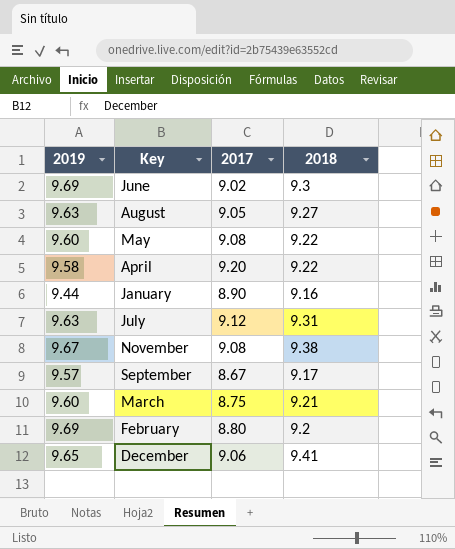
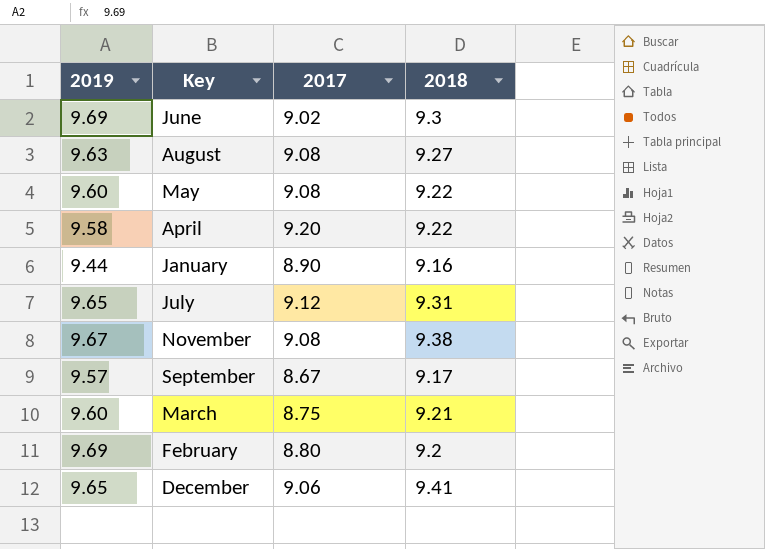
August | 2017: 9.05 -> 9.08
July | 2019: 9.63 -> 9.65

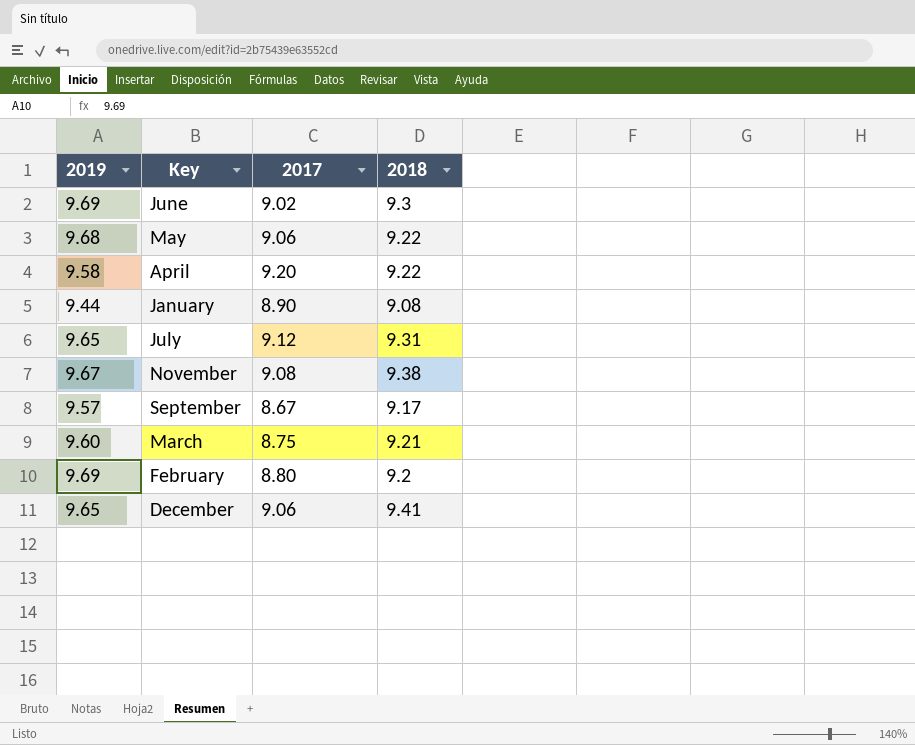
row August: 9.63 | 9.08 | 9.27 -> none
May | 2019: 9.60 -> 9.68
May | 2017: 9.08 -> 9.06
January | 2018: 9.16 -> 9.08

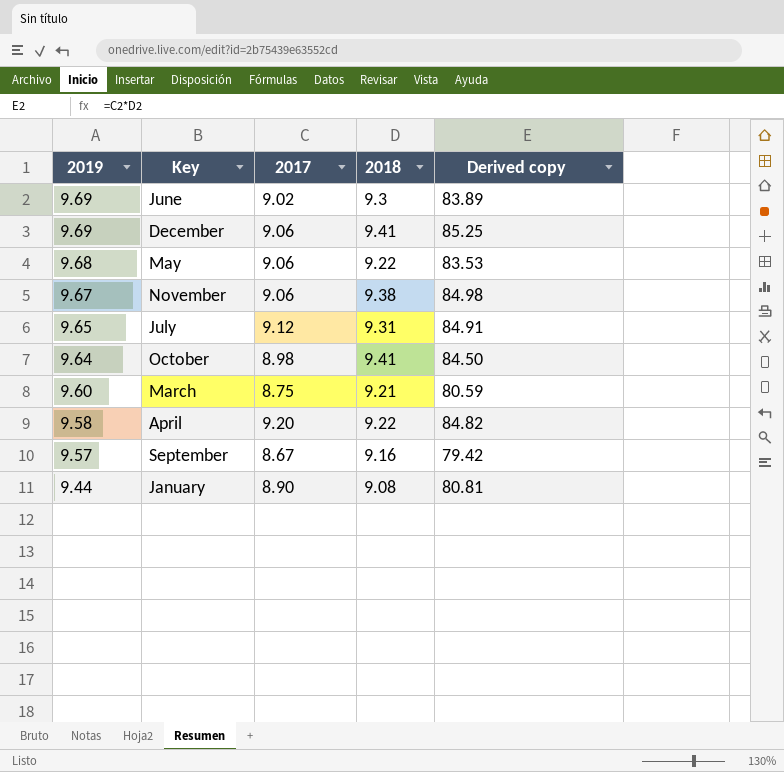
row order: none -> 2019 descending
column Derived copy | formula: none -> [2017] * [2018]
row February: 9.69 | 8.80 | 9.2 -> none
December | 2019: 9.65 -> 9.69
November | 2017: 9.08 -> 9.06
row October: none -> 9.64 | 8.98 | 9.41 | 84.50
September | 2018: 9.17 -> 9.16

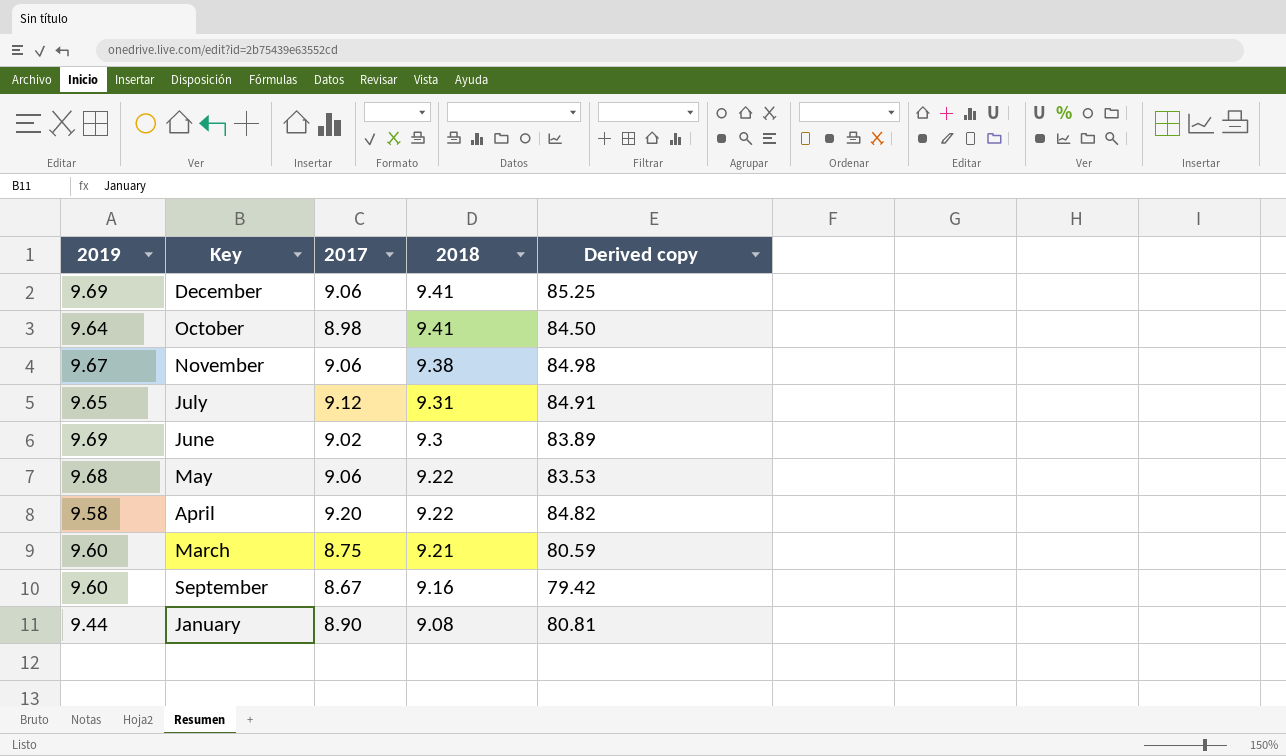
row order: 2019 descending -> 2018 descending
September | 2019: 9.57 -> 9.60

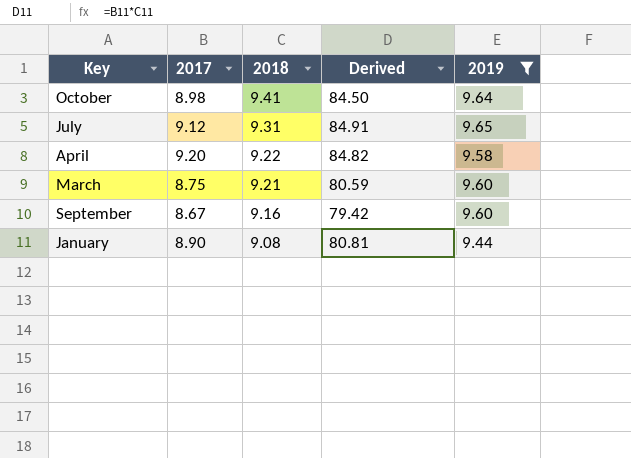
filter: none -> 2019 <= 9.65
column name: Derived copy -> Derived
column 2019 | position: 1 -> 5

